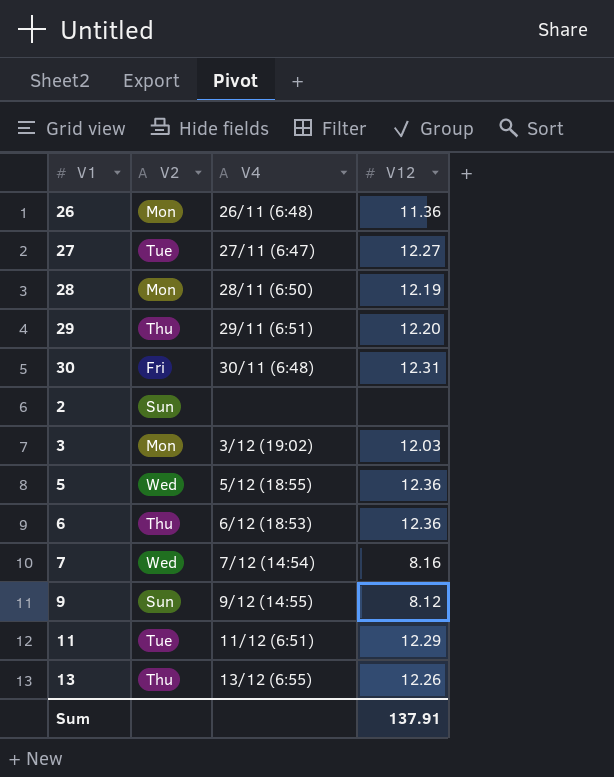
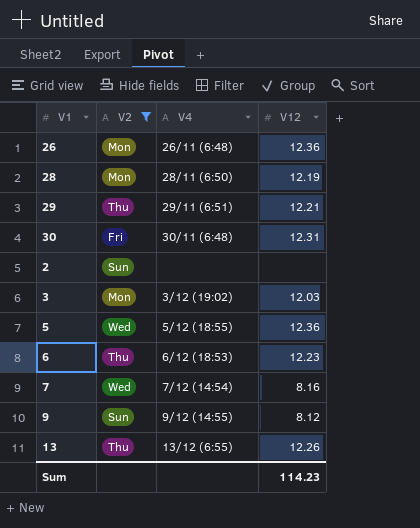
filter: none -> V2 != Tue
26 | V12: 11.36 -> 12.36
29 | V12: 12.20 -> 12.21
6 | V12: 12.36 -> 12.23
Sum | V12: 137.91 -> 114.23

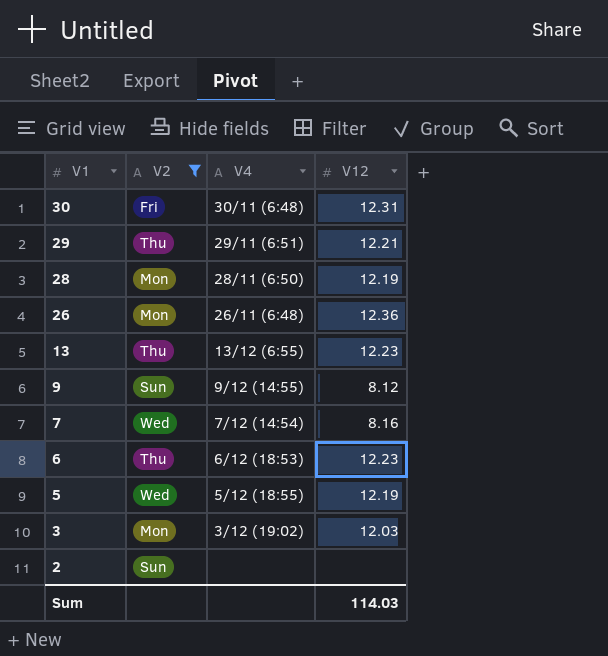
row order: none -> V1 descending
13 | V12: 12.26 -> 12.23
5 | V12: 12.36 -> 12.19
Sum | V12: 114.23 -> 114.03

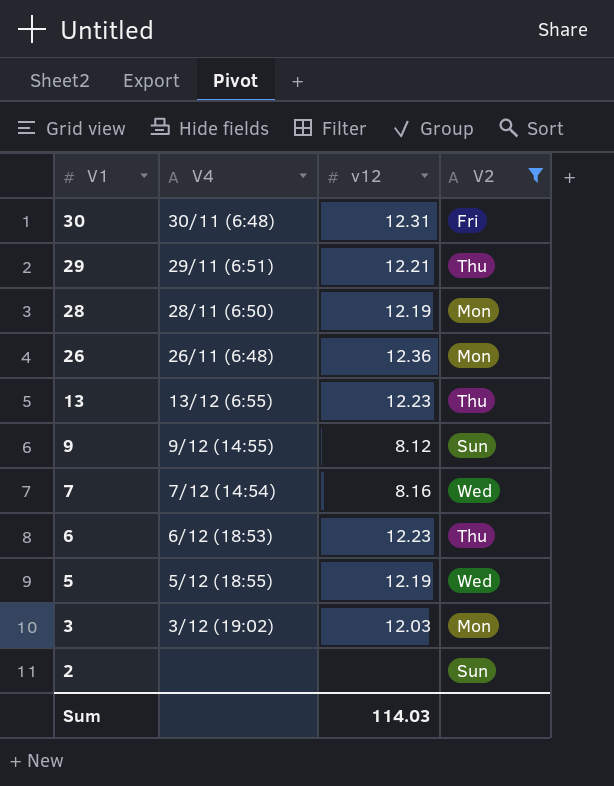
column name: V12 -> v12
column V2 | position: 2 -> 4

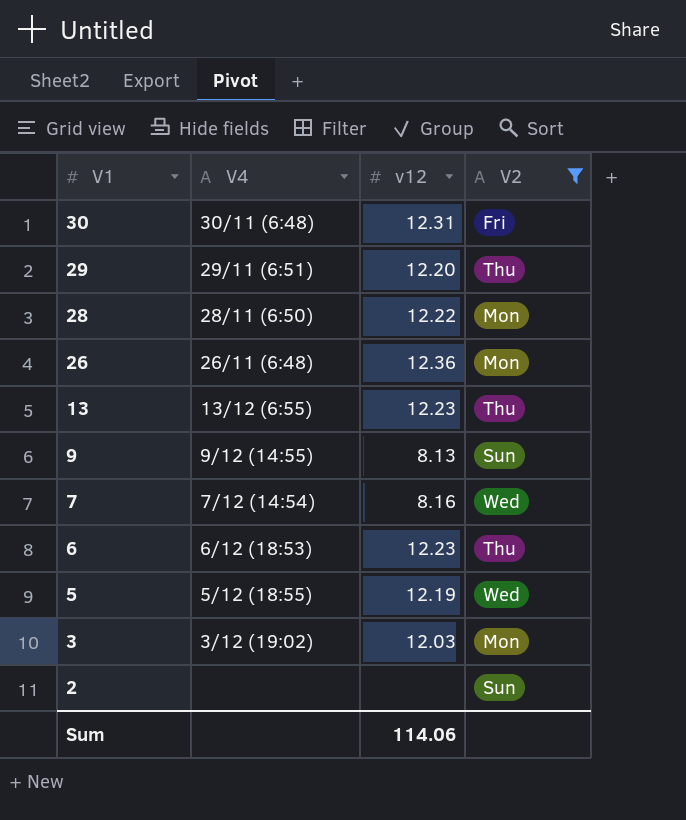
29 | v12: 12.21 -> 12.20
28 | v12: 12.19 -> 12.22
9 | v12: 8.12 -> 8.13
Sum | v12: 114.03 -> 114.06

